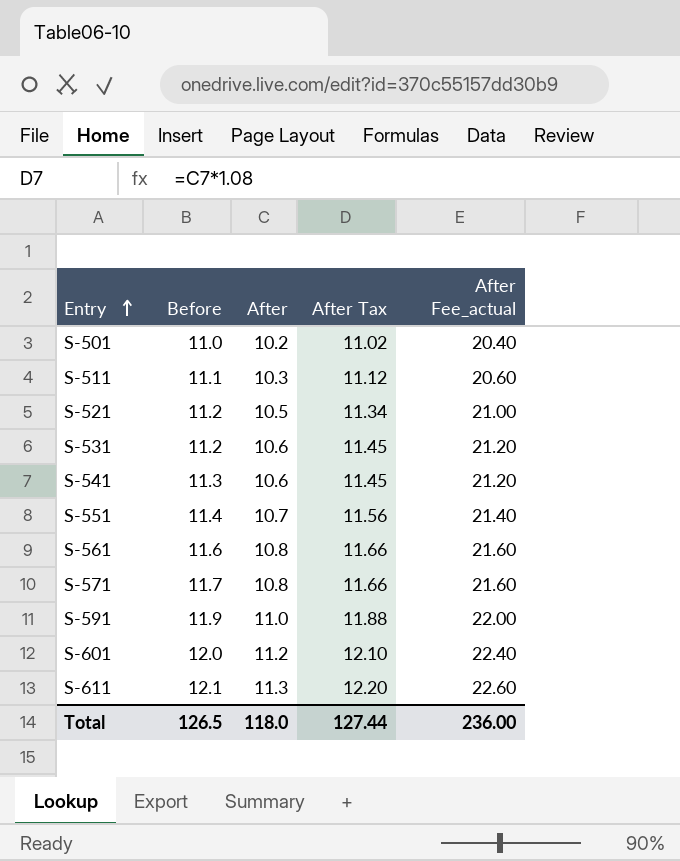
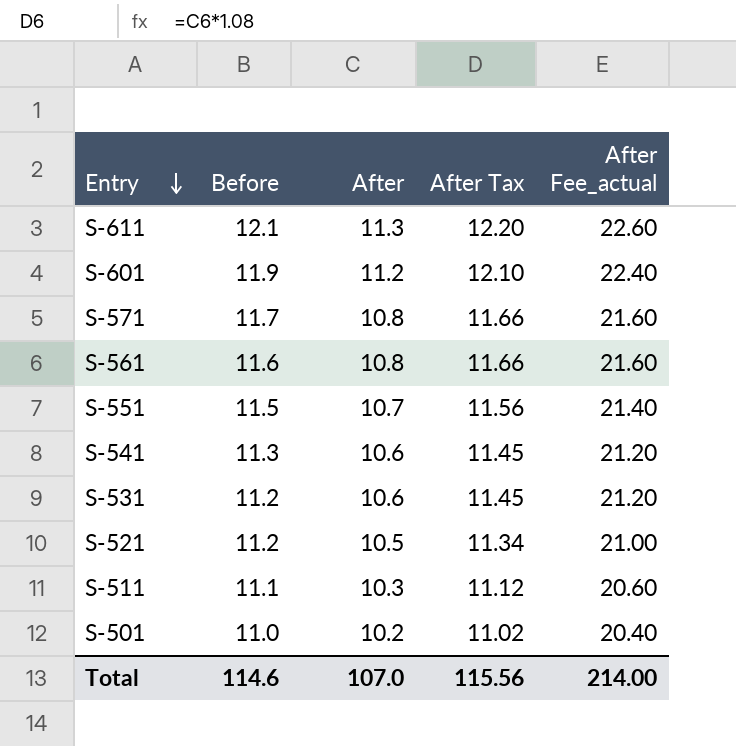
row order: Entry ascending -> Entry descending
row S-591: 11.9 | 11.0 | 11.88 | 22.00 -> none
S-601 | Before: 12.0 -> 11.9
S-551 | Before: 11.4 -> 11.5
Total | Before: 126.5 -> 114.6
Total | After: 118.0 -> 107.0
Total | After Tax: 127.44 -> 115.56
Total | After Fee_actual: 236.00 -> 214.00

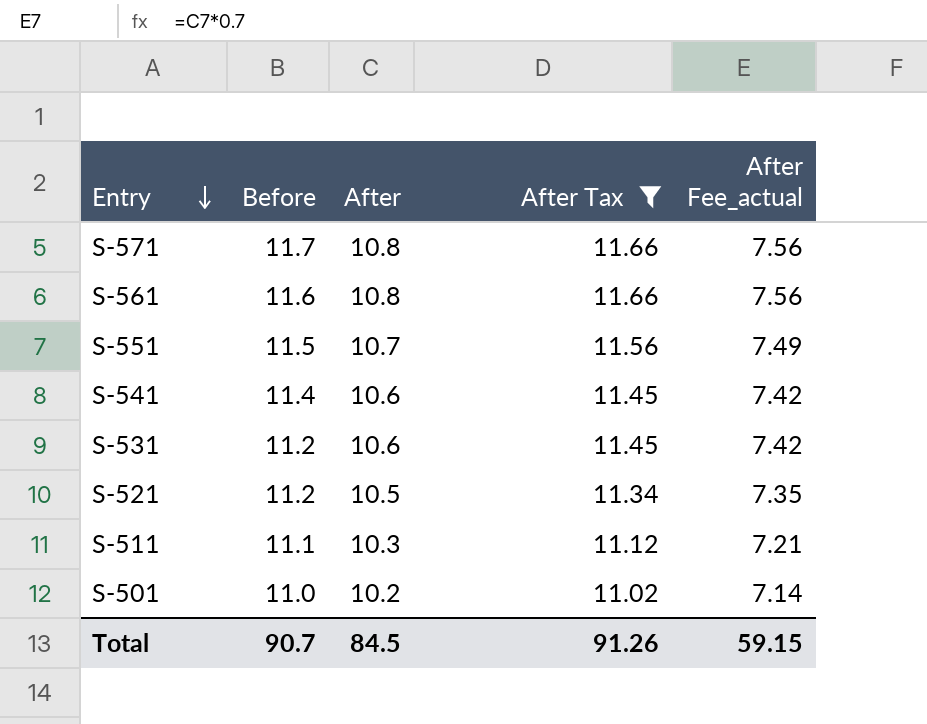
filter: none -> After Tax <= 11.66
column After Fee_actual | formula: [After] * 2 -> [After] * 0.7
S-541 | Before: 11.3 -> 11.4
Total | Before: 114.6 -> 90.7
Total | After: 107.0 -> 84.5
Total | After Tax: 115.56 -> 91.26
Total | After Fee_actual: 214.00 -> 59.15

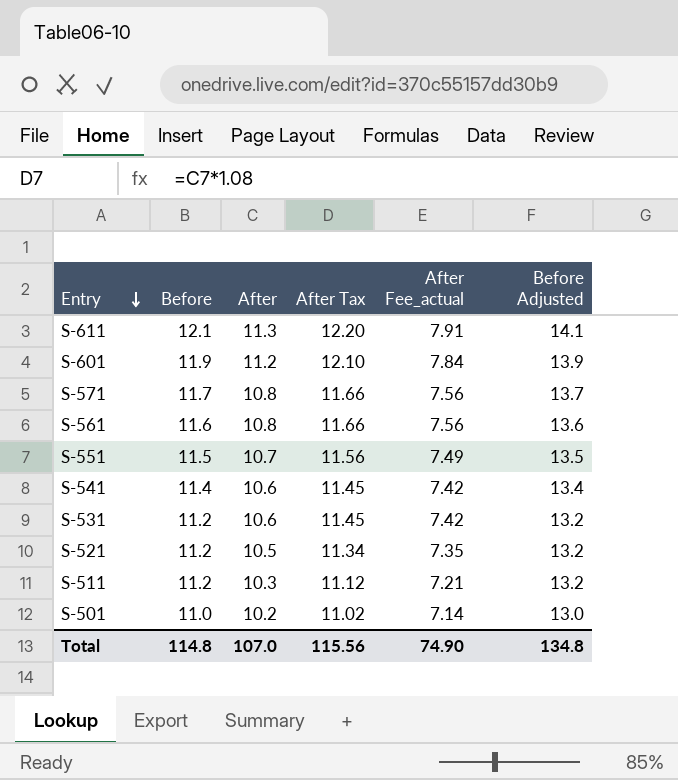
filter: After Tax <= 11.66 -> none
column Before Adjusted | formula: none -> [Before] + 2
S-511 | Before: 11.1 -> 11.2
Total | Before: 90.7 -> 114.8
Total | After: 84.5 -> 107.0
Total | After Tax: 91.26 -> 115.56
Total | After Fee_actual: 59.15 -> 74.90

